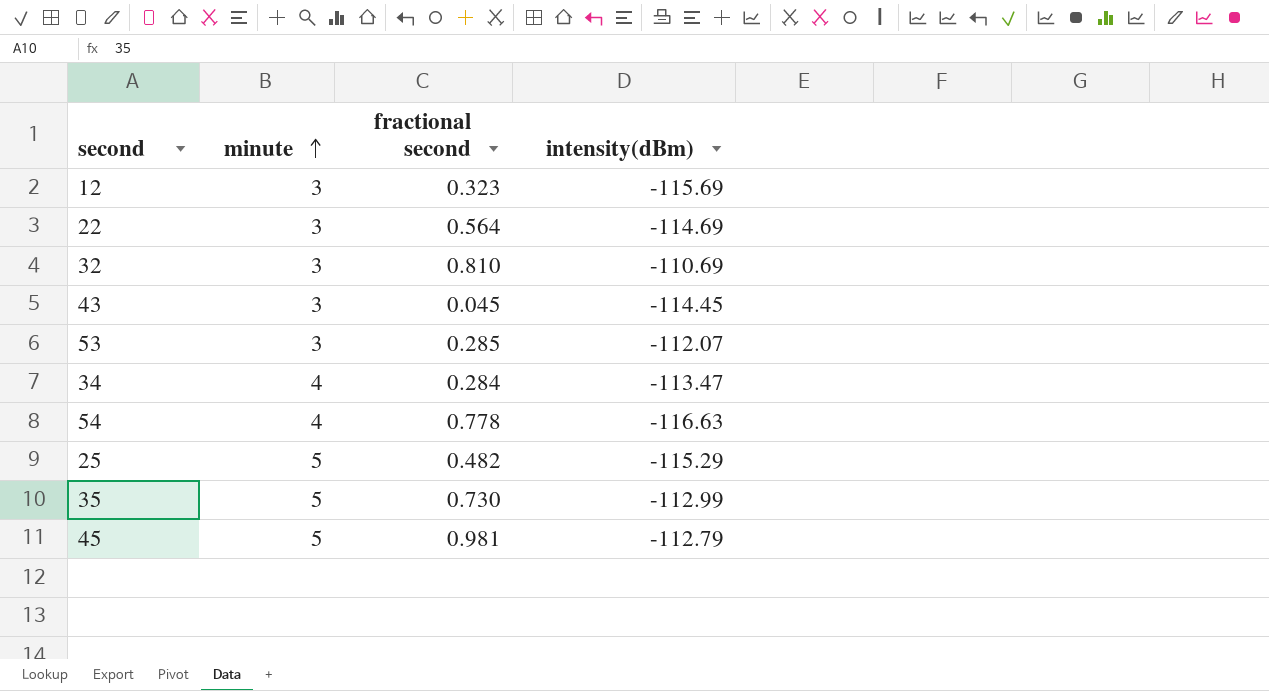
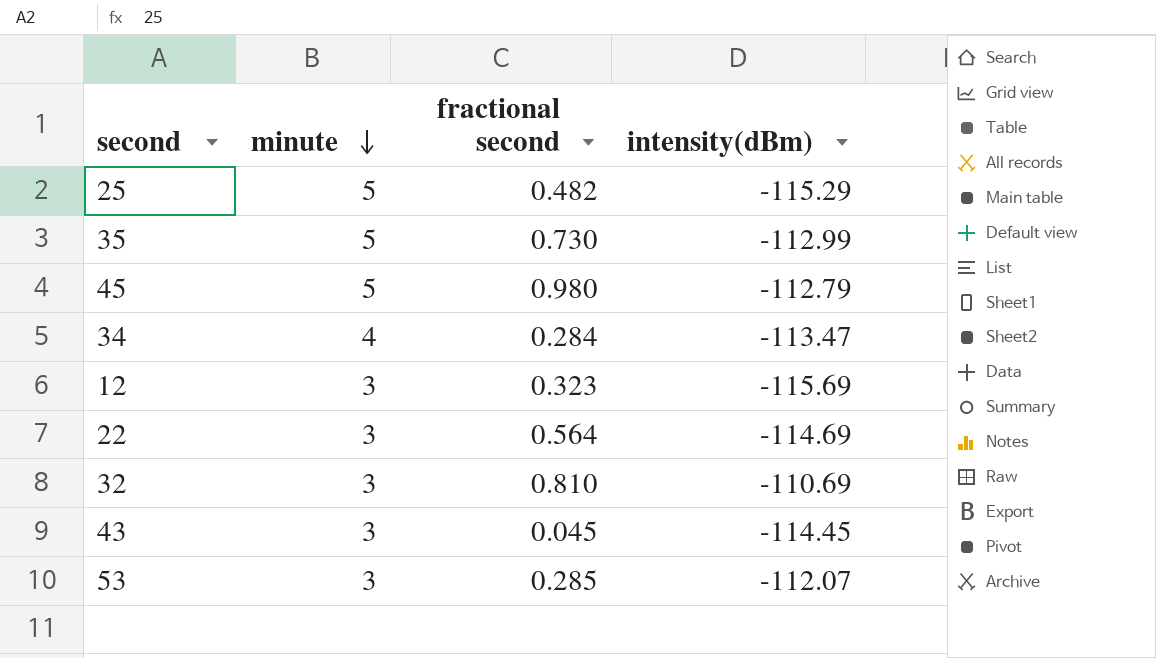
row order: minute ascending -> minute descending
row 54: 4 | 0.778 | -116.63 -> none
45 | fractional second: 0.981 -> 0.980

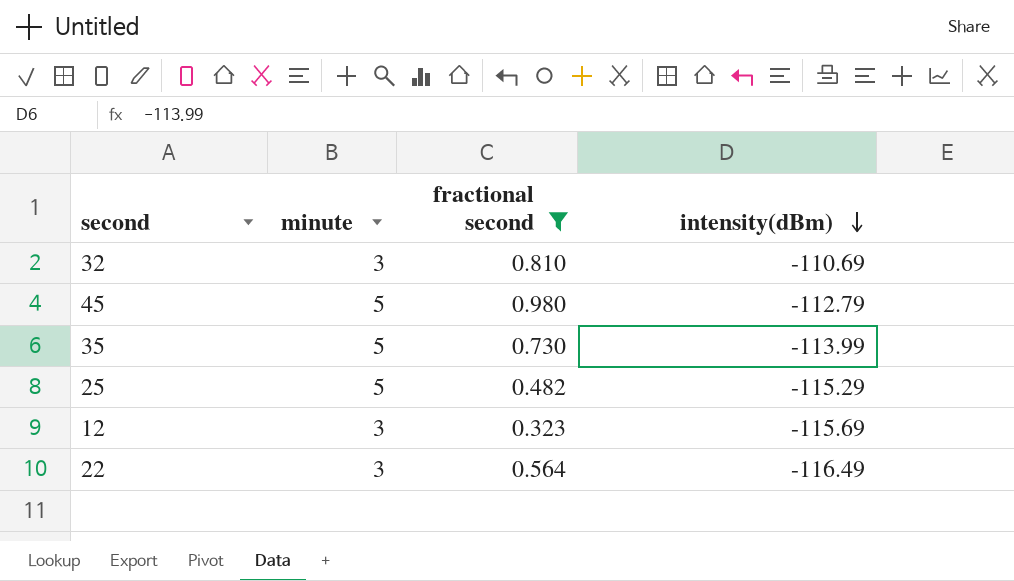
filter: none -> fractional second >= 0.323
row order: minute descending -> intensity(dBm) descending
35 | intensity(dBm): -112.99 -> -113.99
22 | intensity(dBm): -114.69 -> -116.49

